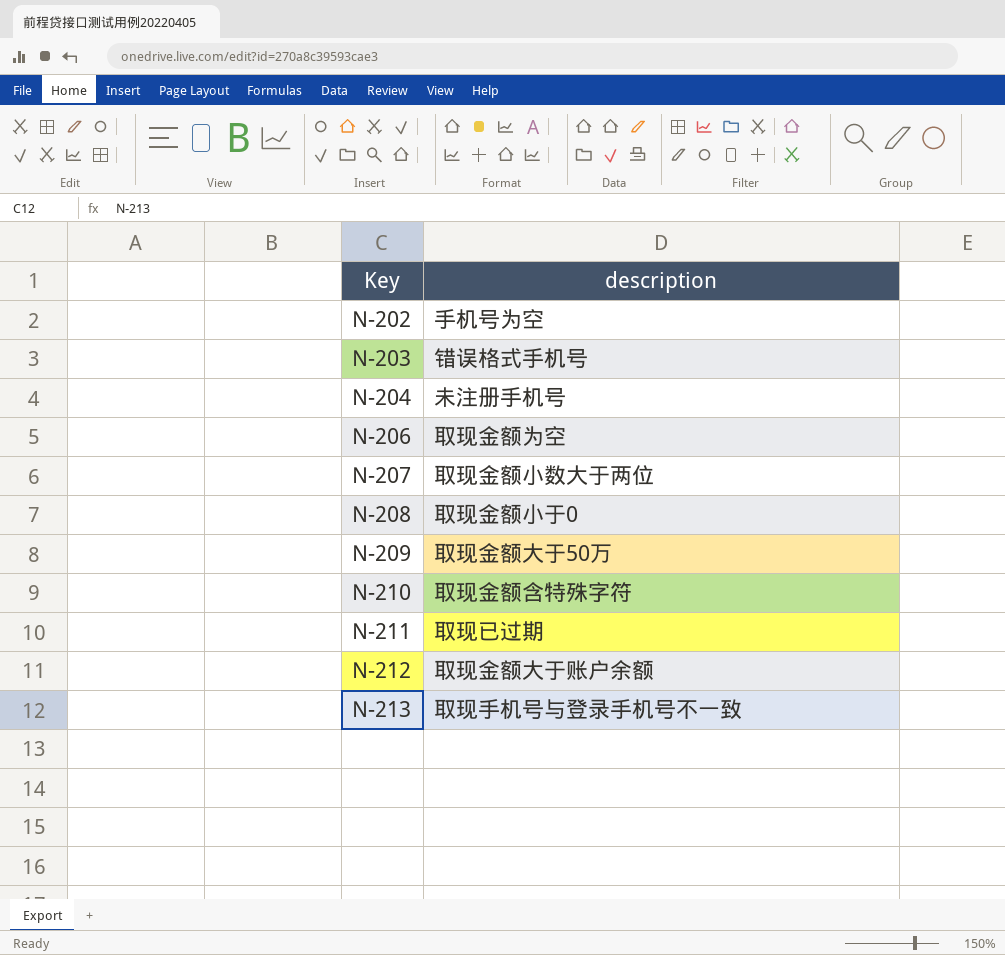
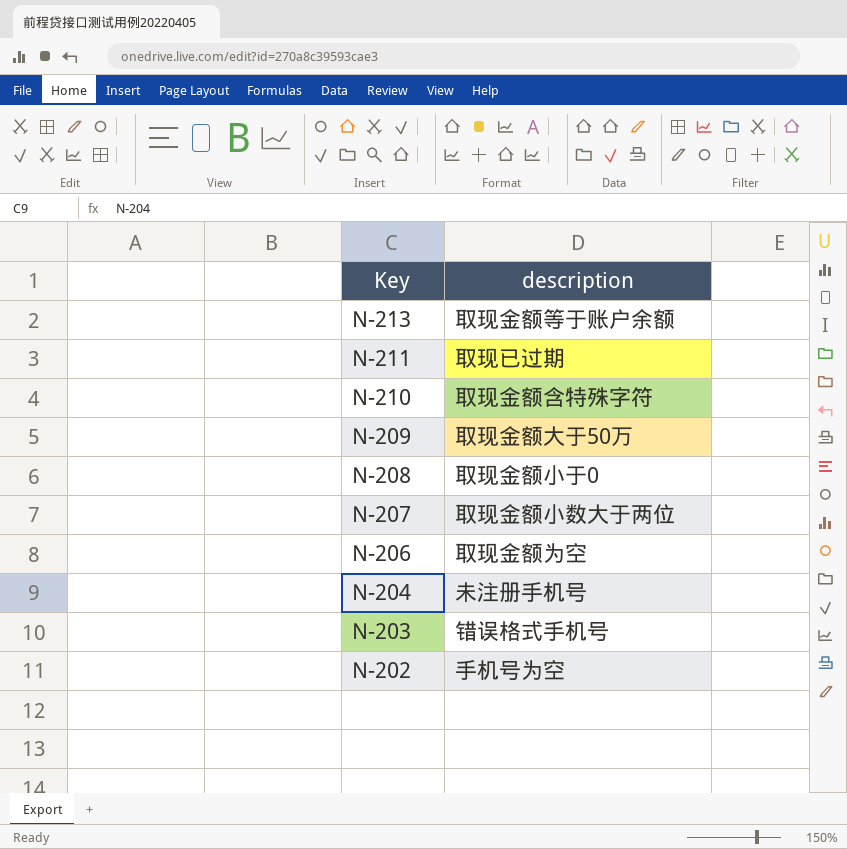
row order: Key ascending -> Key descending
row N-212: 取现金额大于账户余额 -> none
N-213 | description: 取现手机号与登录手机号不一致 -> 取现金额等于账户余额

